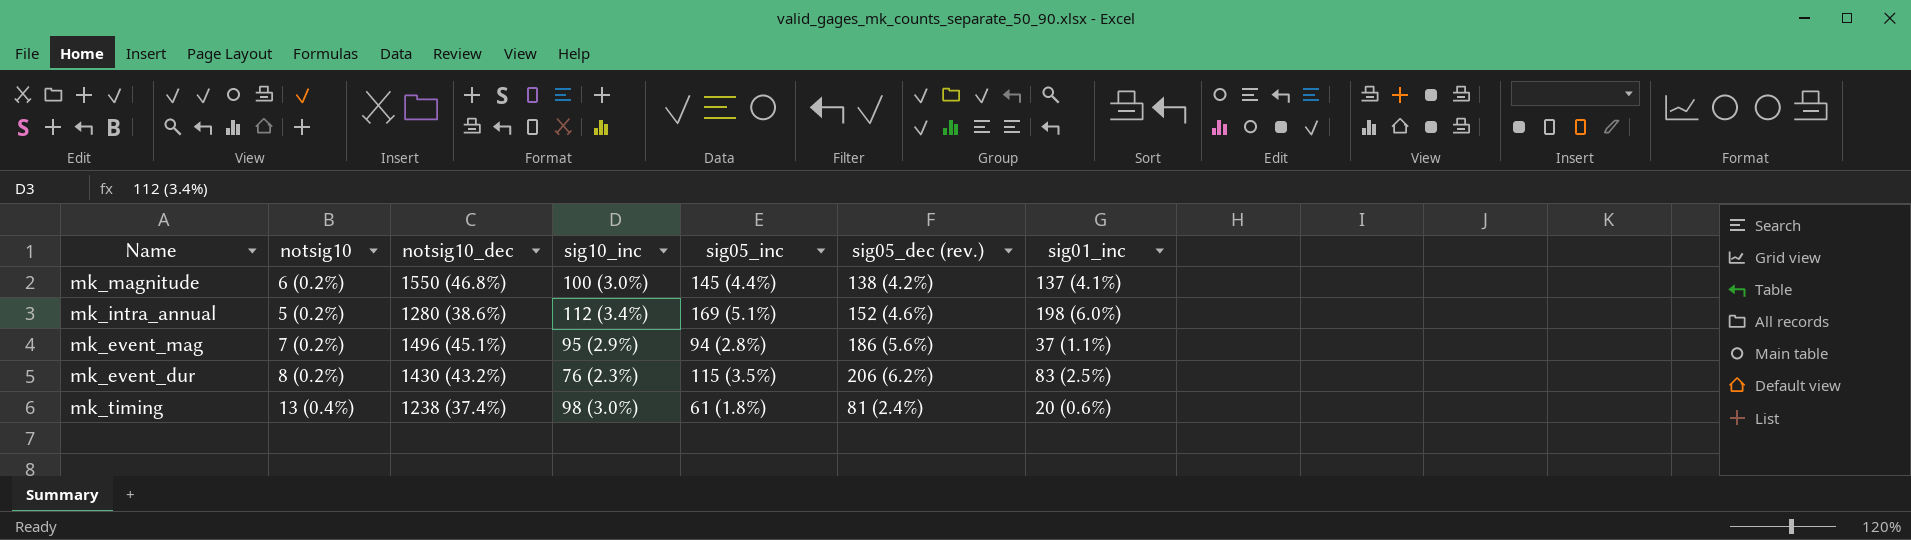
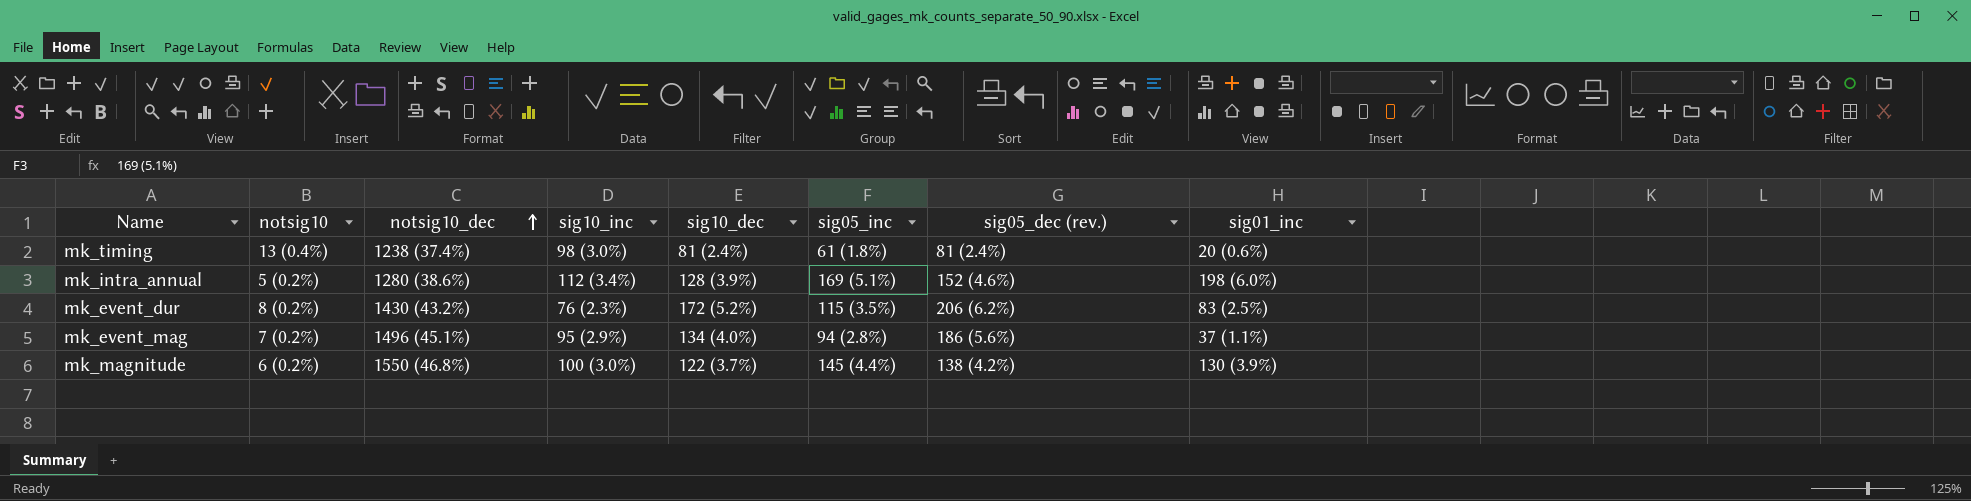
row order: none -> notsig10_dec ascending
column sig10_dec | position: none -> 5
mk_magnitude | sig01_inc: 137 (4.1%) -> 130 (3.9%)

